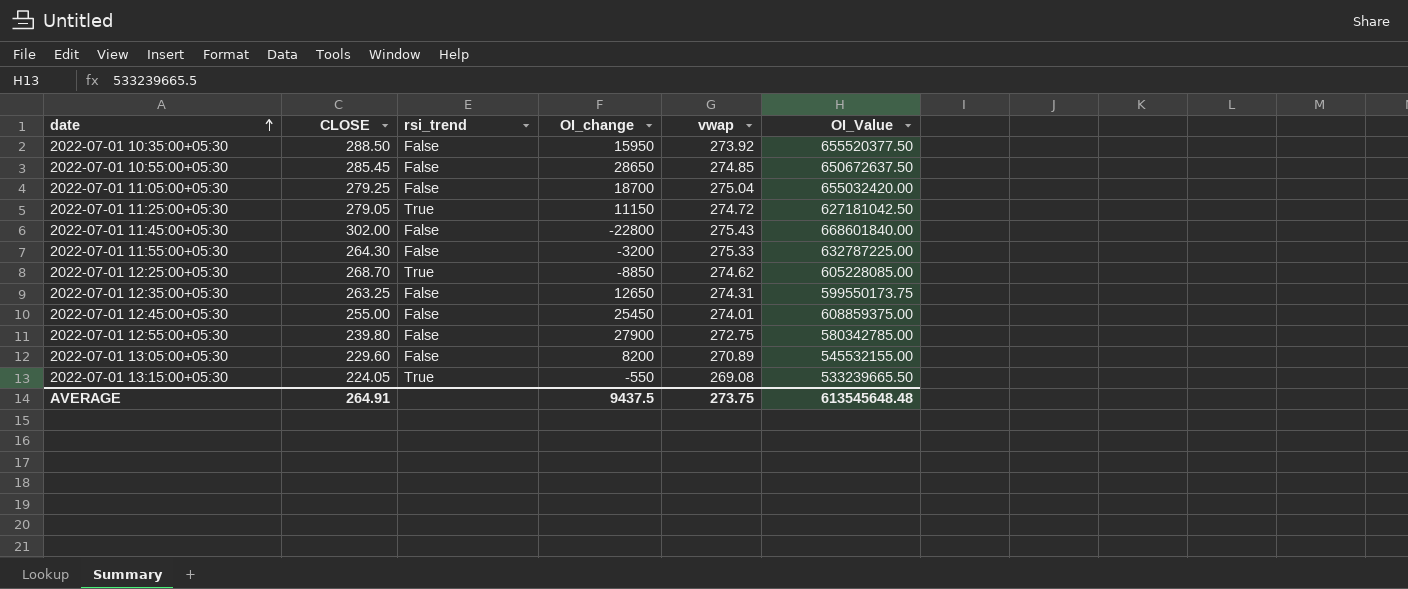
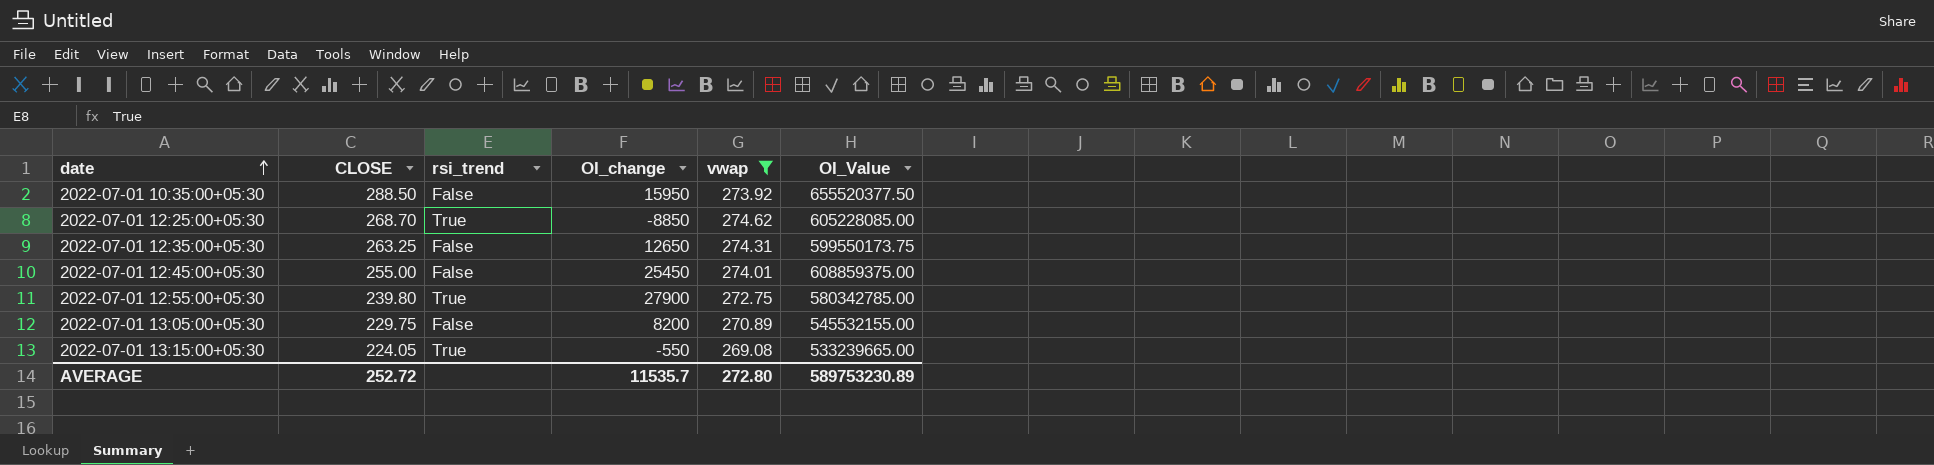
filter: none -> vwap <= 274.62
2022-07-01 12:55:00+05:30 | rsi_trend: False -> True
2022-07-01 13:05:00+05:30 | CLOSE: 229.60 -> 229.75
2022-07-01 13:15:00+05:30 | OI_Value: 533239665.50 -> 533239665.00
AVERAGE | CLOSE: 264.91 -> 252.72
AVERAGE | OI_change: 9437.5 -> 11535.7
AVERAGE | vwap: 273.75 -> 272.80
AVERAGE | OI_Value: 613545648.48 -> 589753230.89

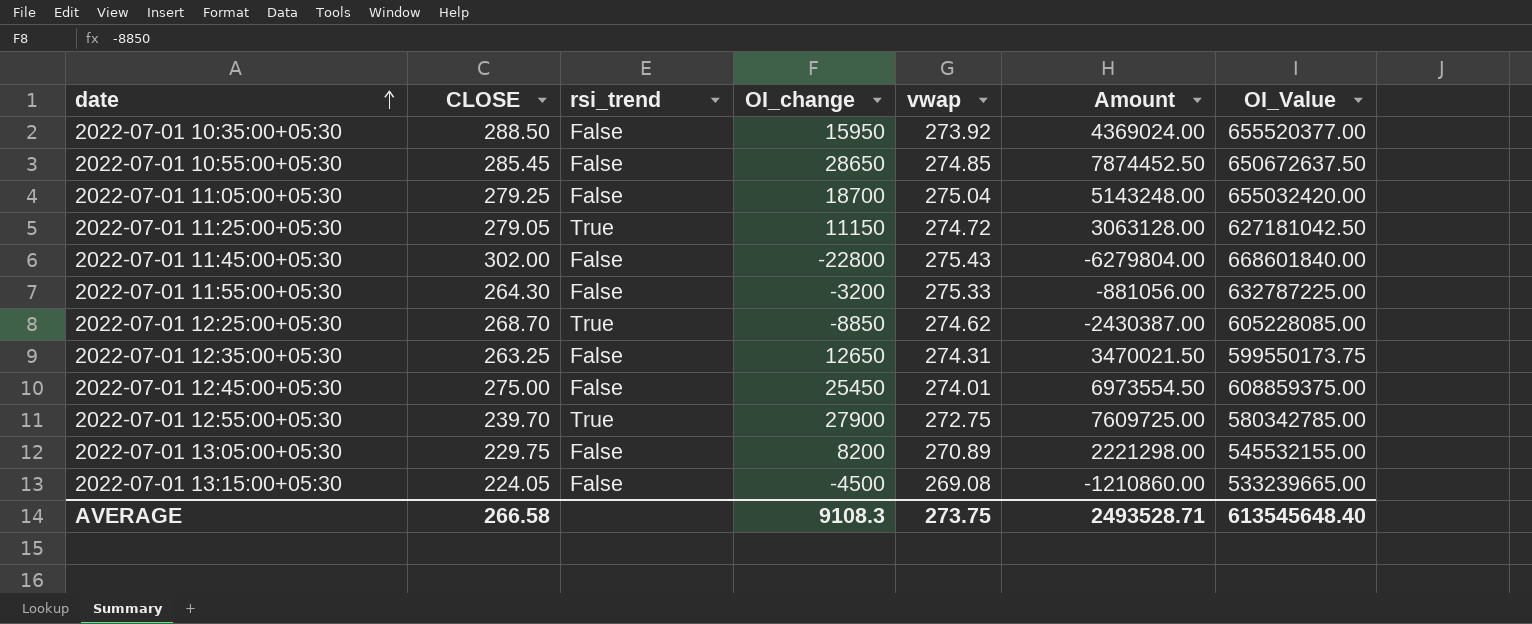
filter: vwap <= 274.62 -> none
column Amount | formula: none -> [OI_change] * [vwap]
2022-07-01 10:35:00+05:30 | OI_Value: 655520377.50 -> 655520377.00
2022-07-01 12:45:00+05:30 | CLOSE: 255.00 -> 275.00
2022-07-01 12:55:00+05:30 | CLOSE: 239.80 -> 239.70
2022-07-01 13:15:00+05:30 | rsi_trend: True -> False
2022-07-01 13:15:00+05:30 | OI_change: -550 -> -4500
AVERAGE | CLOSE: 252.72 -> 266.58
AVERAGE | OI_change: 11535.7 -> 9108.3
AVERAGE | vwap: 272.80 -> 273.75
AVERAGE | OI_Value: 589753230.89 -> 613545648.40

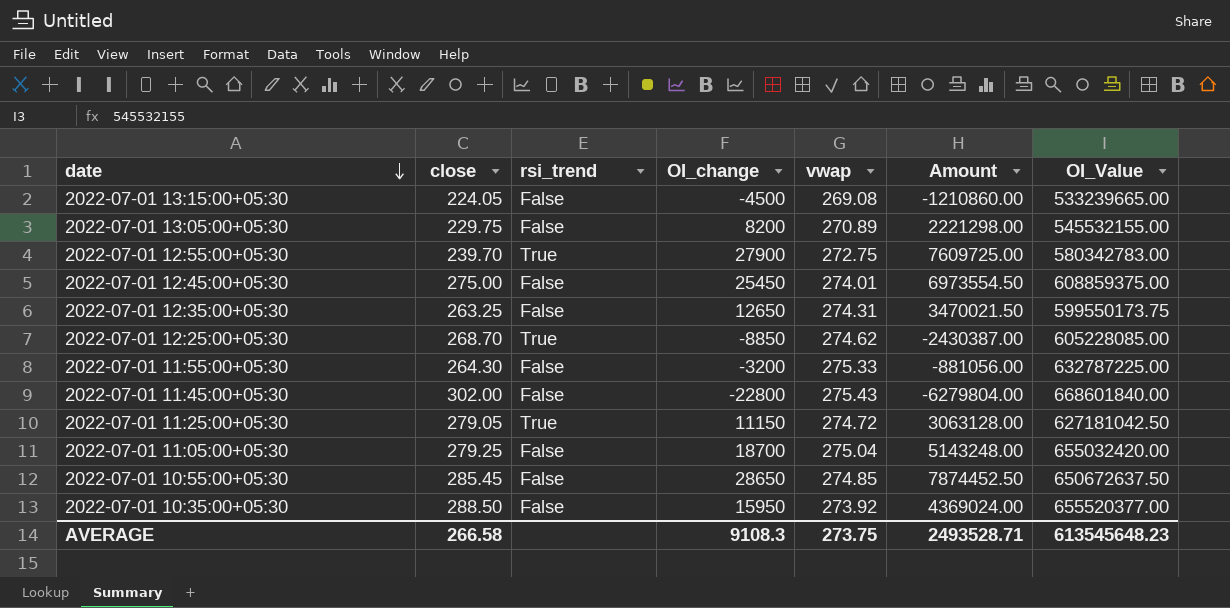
row order: date ascending -> date descending
column name: CLOSE -> close
2022-07-01 12:55:00+05:30 | OI_Value: 580342785.00 -> 580342783.00
AVERAGE | OI_Value: 613545648.40 -> 613545648.23

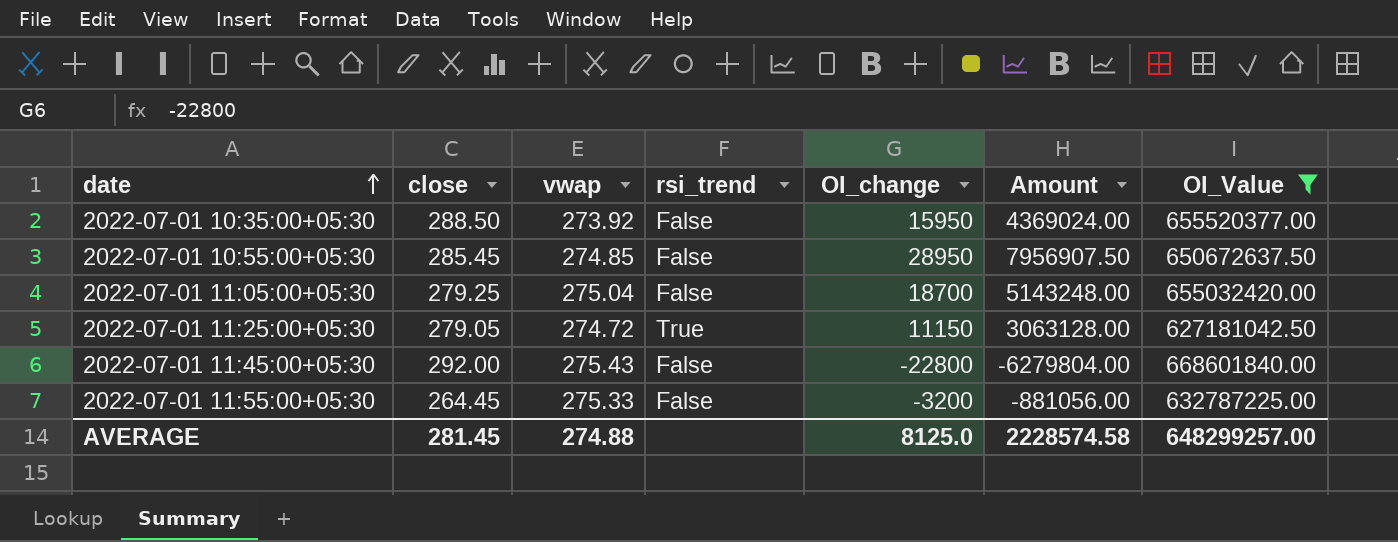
filter: none -> OI_Value >= 627181042.50
row order: date descending -> date ascending
column vwap | position: 5 -> 3
2022-07-01 10:55:00+05:30 | OI_change: 28650 -> 28950
2022-07-01 10:55:00+05:30 | Amount: 7874452.50 -> 7956907.50
2022-07-01 11:45:00+05:30 | close: 302.00 -> 292.00
2022-07-01 11:55:00+05:30 | close: 264.30 -> 264.45
AVERAGE | close: 266.58 -> 281.45
AVERAGE | vwap: 273.75 -> 274.88
AVERAGE | OI_change: 9108.3 -> 8125.0
AVERAGE | Amount: 2493528.71 -> 2228574.58
AVERAGE | OI_Value: 613545648.23 -> 648299257.00

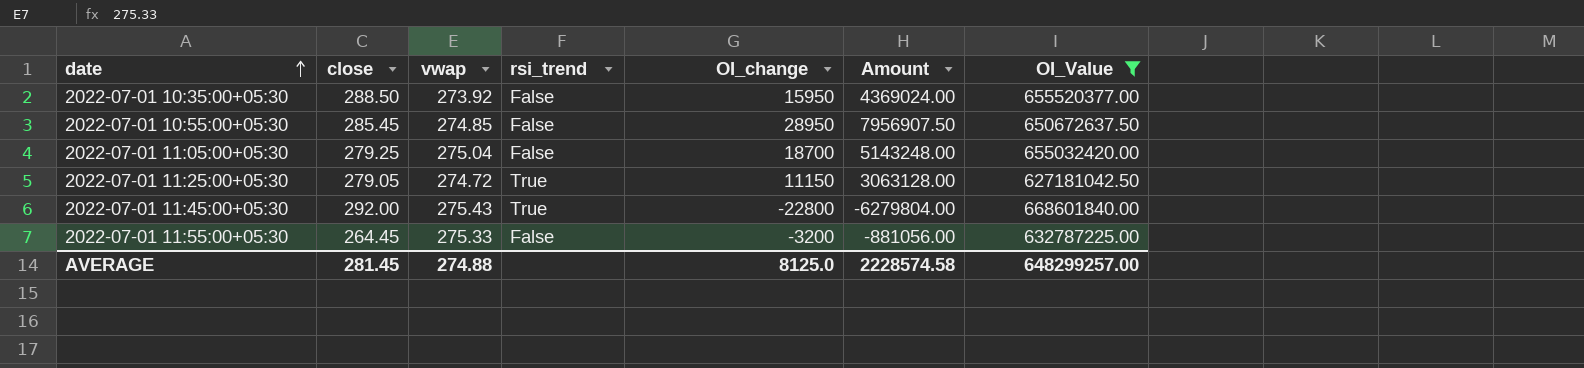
2022-07-01 11:45:00+05:30 | rsi_trend: False -> True

